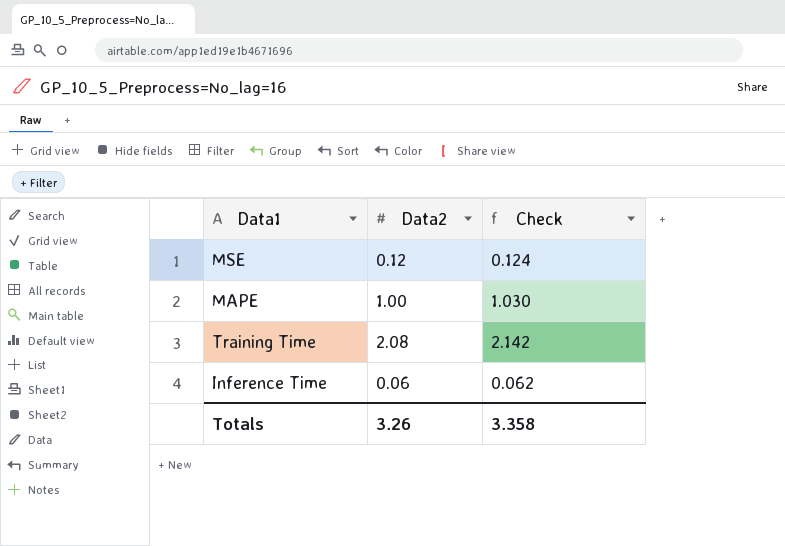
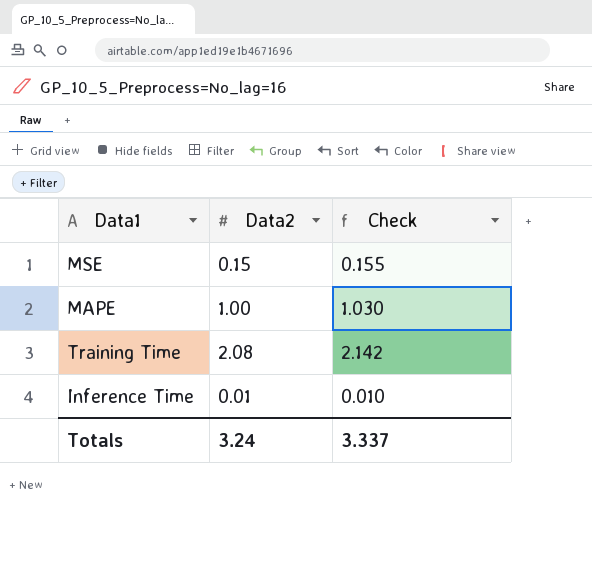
MSE | Data2: 0.12 -> 0.15
MSE | Check: 0.124 -> 0.155
Inference Time | Data2: 0.06 -> 0.01
Inference Time | Check: 0.062 -> 0.010
Totals | Data2: 3.26 -> 3.24
Totals | Check: 3.358 -> 3.337

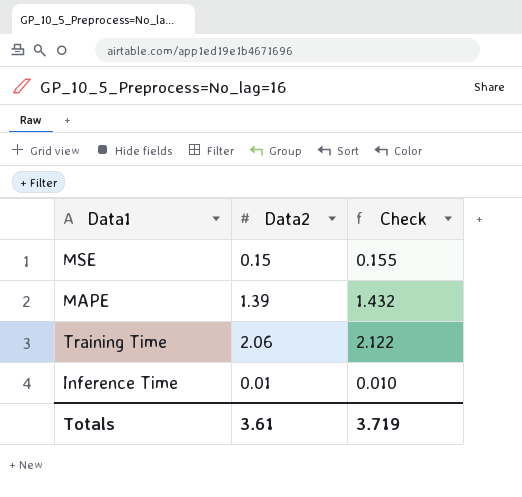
MAPE | Data2: 1.00 -> 1.39
MAPE | Check: 1.030 -> 1.432
Training Time | Data2: 2.08 -> 2.06
Training Time | Check: 2.142 -> 2.122
Totals | Data2: 3.24 -> 3.61
Totals | Check: 3.337 -> 3.719

